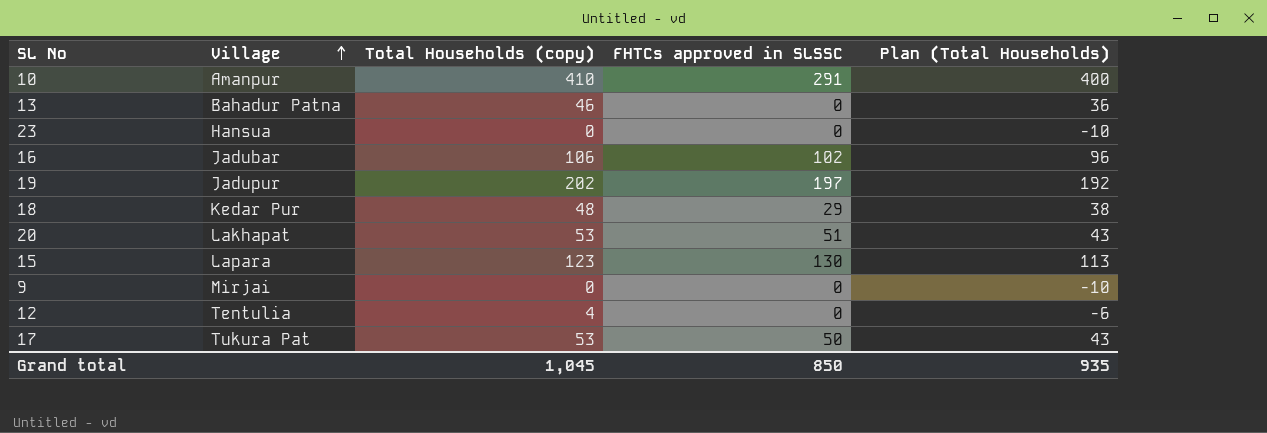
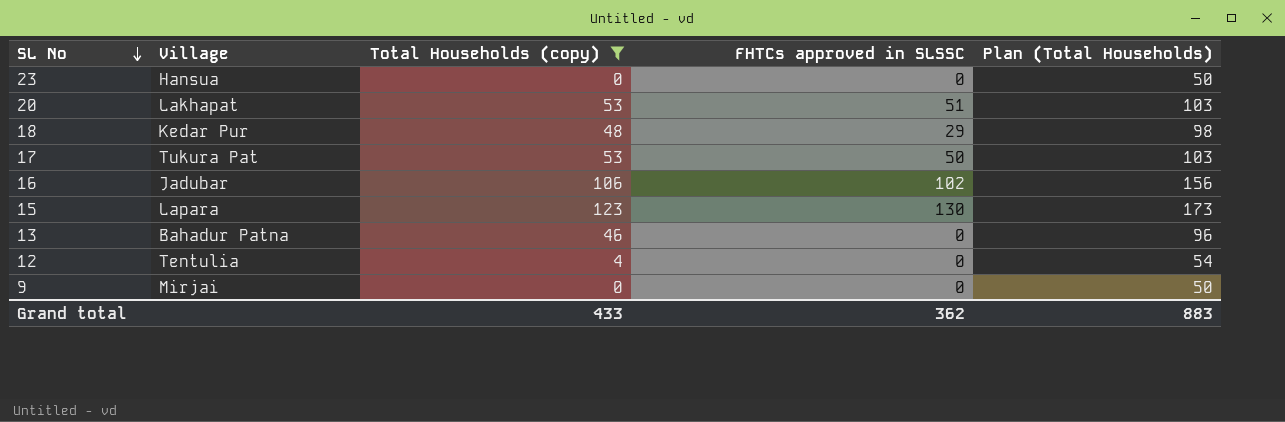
filter: none -> Total Households (copy) <= 123
row order: Village ascending -> SL No descending
column Plan (Total Households) | formula: [Total Households (copy)] - 10 -> [Total Households (copy)] + 50
Grand total | Total Households (copy): 1,045 -> 433
Grand total | FHTCs approved in SLSSC: 850 -> 362
Grand total | Plan (Total Households): 935 -> 883

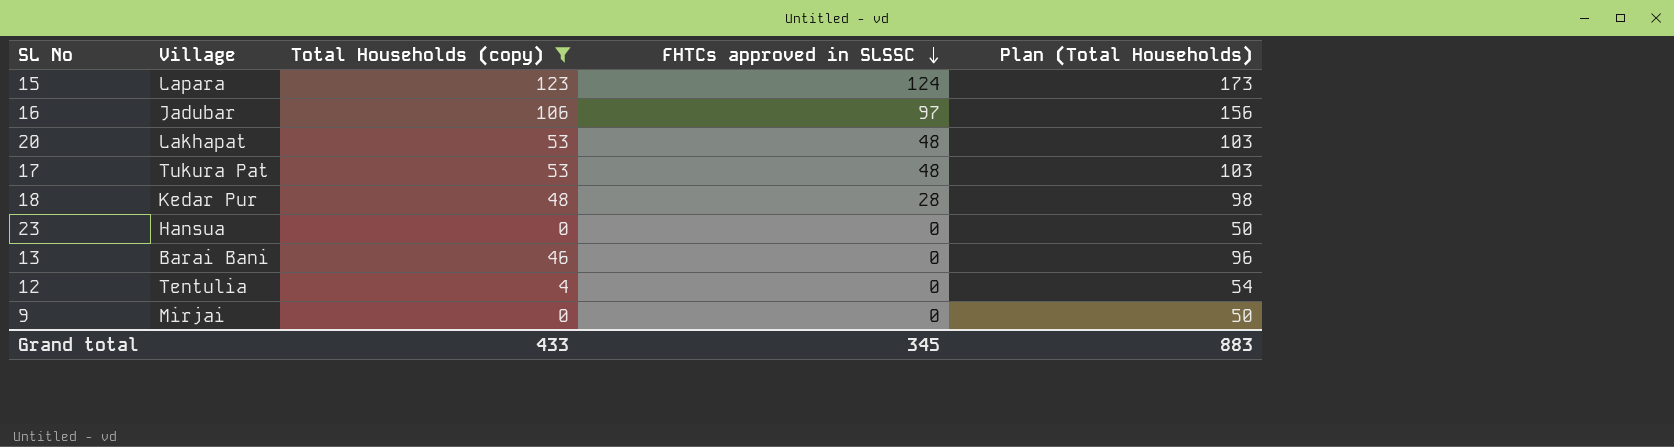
row order: SL No descending -> FHTCs approved in SLSSC descending
15 | FHTCs approved in SLSSC: 130 -> 124
16 | FHTCs approved in SLSSC: 102 -> 97
20 | FHTCs approved in SLSSC: 51 -> 48
17 | FHTCs approved in SLSSC: 50 -> 48
18 | FHTCs approved in SLSSC: 29 -> 28
13 | Village: Bahadur Patna -> Barai Bani
Grand total | FHTCs approved in SLSSC: 362 -> 345

